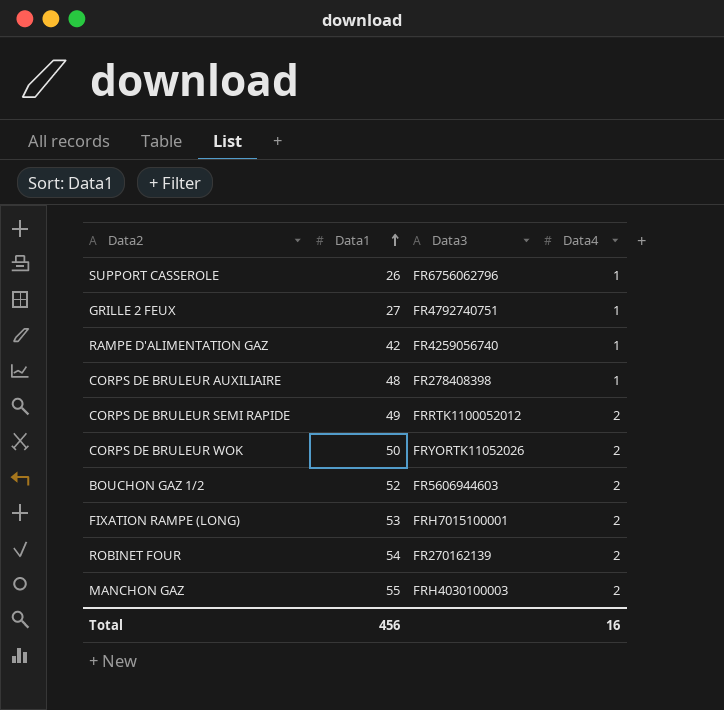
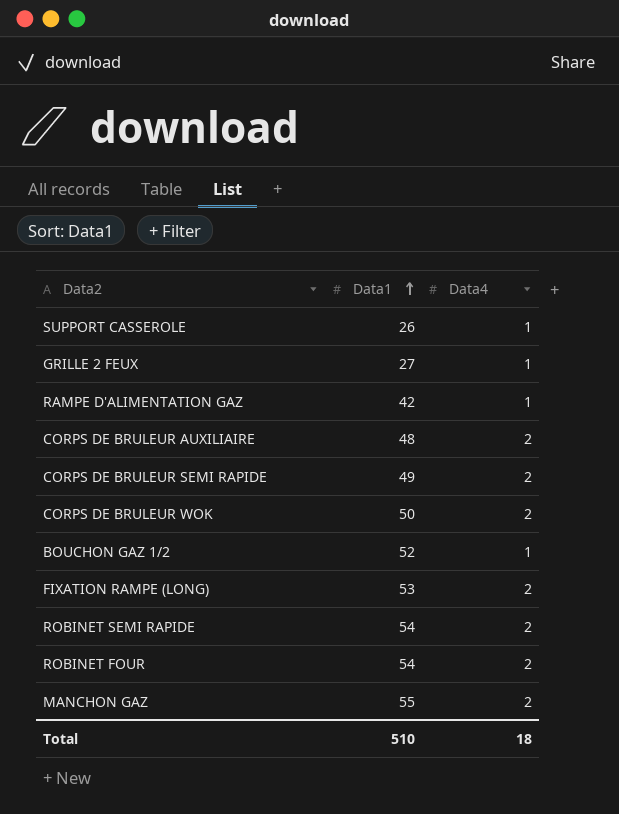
column Data3 | position: 3 -> none
CORPS DE BRULEUR AUXILIAIRE | Data4: 1 -> 2
BOUCHON GAZ 1/2 | Data4: 2 -> 1
row ROBINET SEMI RAPIDE: none -> 54 | 2
Total | Data1: 456 -> 510
Total | Data4: 16 -> 18

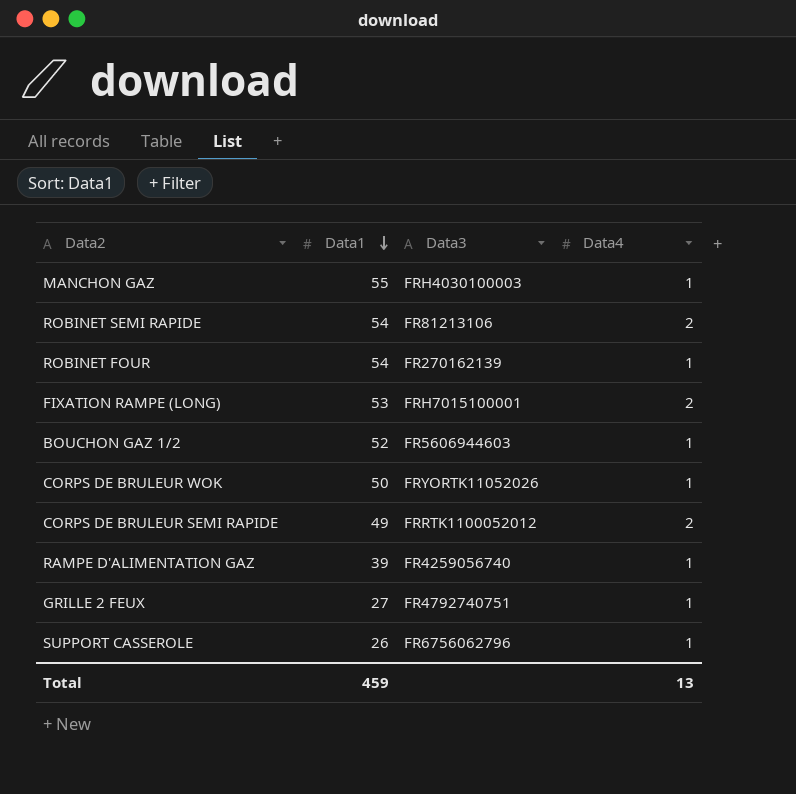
row order: Data1 ascending -> Data1 descending
column Data3 | position: none -> 3
row CORPS DE BRULEUR AUXILIAIRE: 48 | 2 -> none
MANCHON GAZ | Data4: 2 -> 1
ROBINET FOUR | Data4: 2 -> 1
CORPS DE BRULEUR WOK | Data4: 2 -> 1
RAMPE D'ALIMENTATION GAZ | Data1: 42 -> 39
Total | Data1: 510 -> 459
Total | Data4: 18 -> 13

